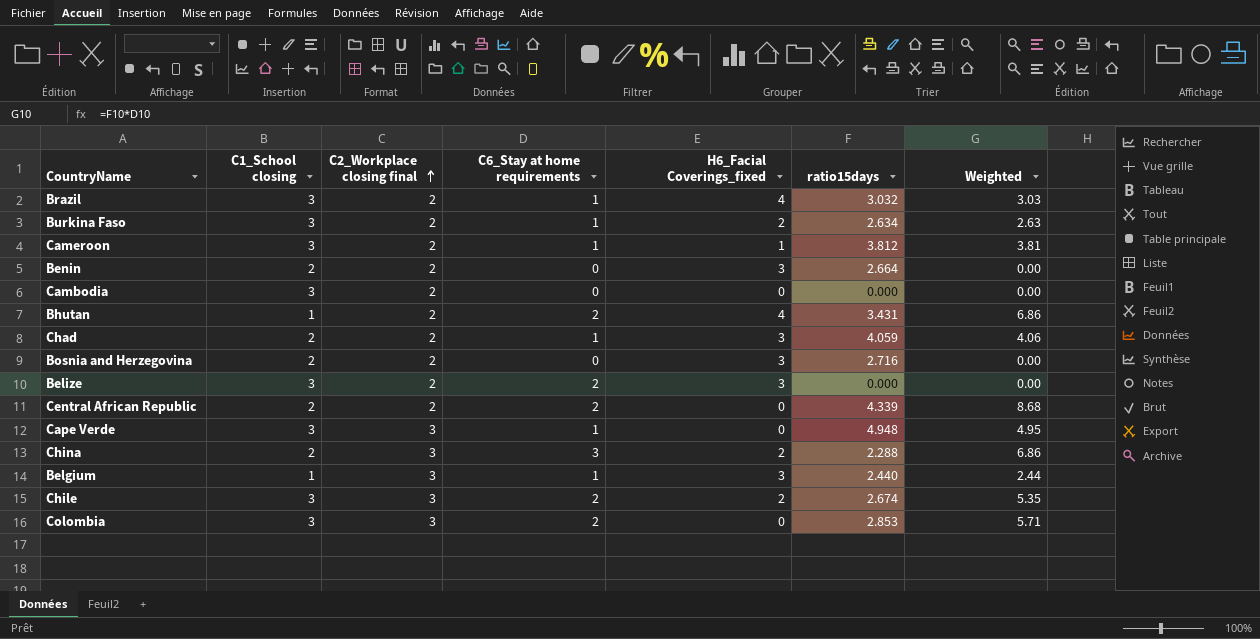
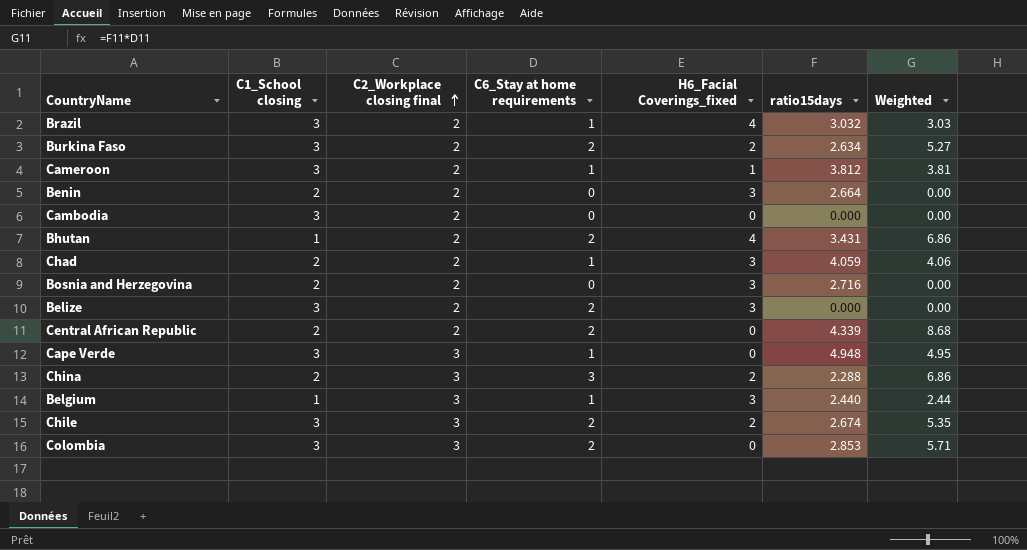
Burkina Faso | C6_Stay at home requirements: 1 -> 2
Burkina Faso | Weighted: 2.63 -> 5.27

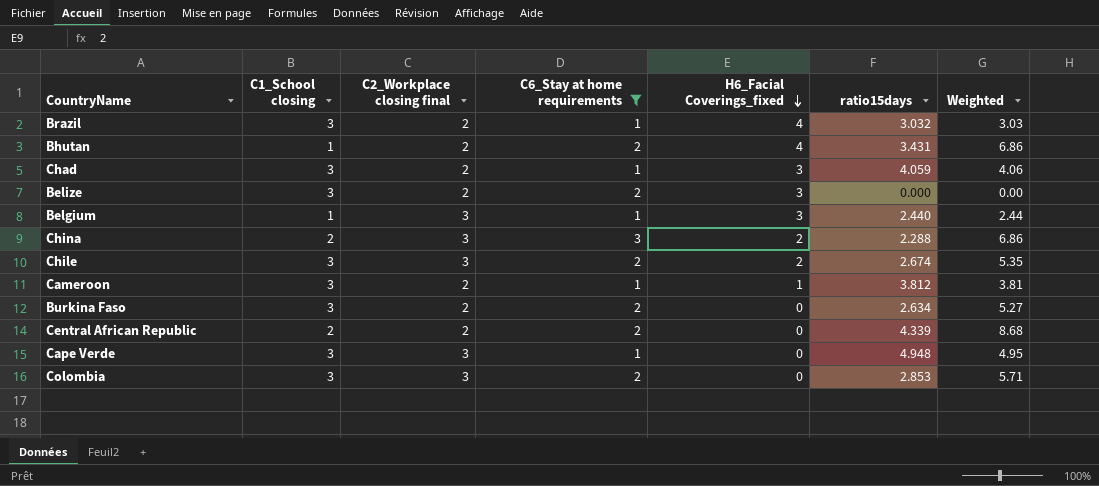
filter: none -> C6_Stay at home requirements != 0
row order: C2_Workplace closing final ascending -> H6_Facial Coverings_fixed descending
Chad | C1_School closing: 2 -> 3
Burkina Faso | H6_Facial Coverings_fixed: 2 -> 0

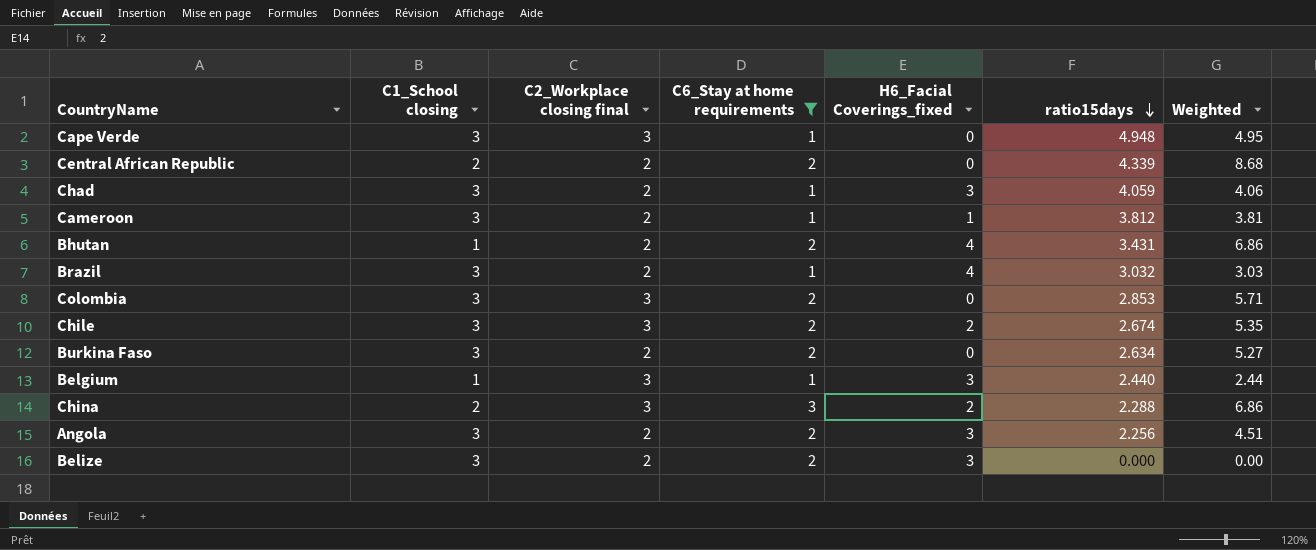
row order: H6_Facial Coverings_fixed descending -> ratio15days descending
row Angola: none -> 3 | 2 | 2 | 3 | 2.256 | 4.51

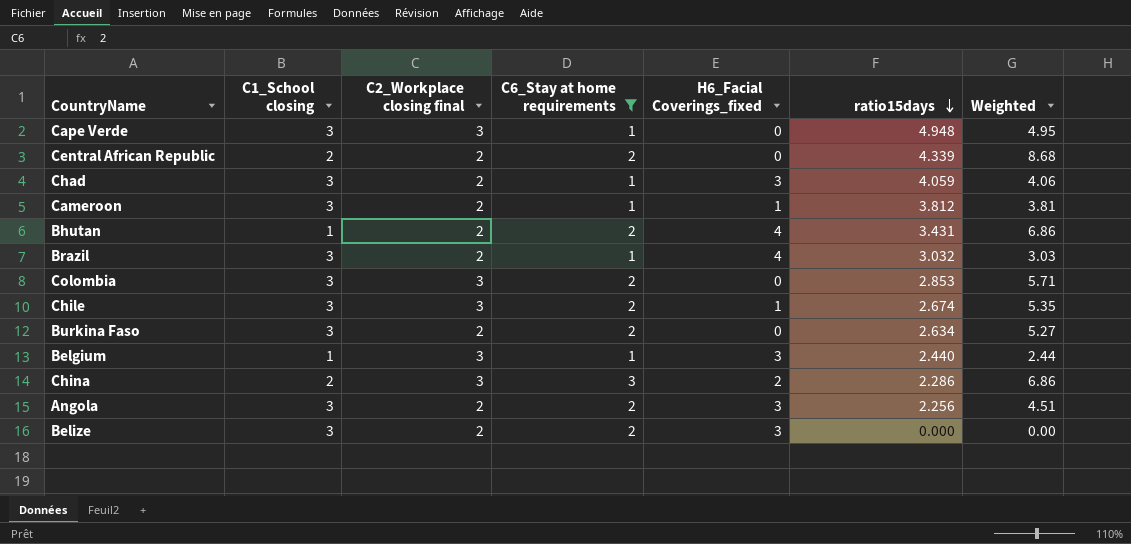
Chile | H6_Facial Coverings_fixed: 2 -> 1
China | ratio15days: 2.288 -> 2.286

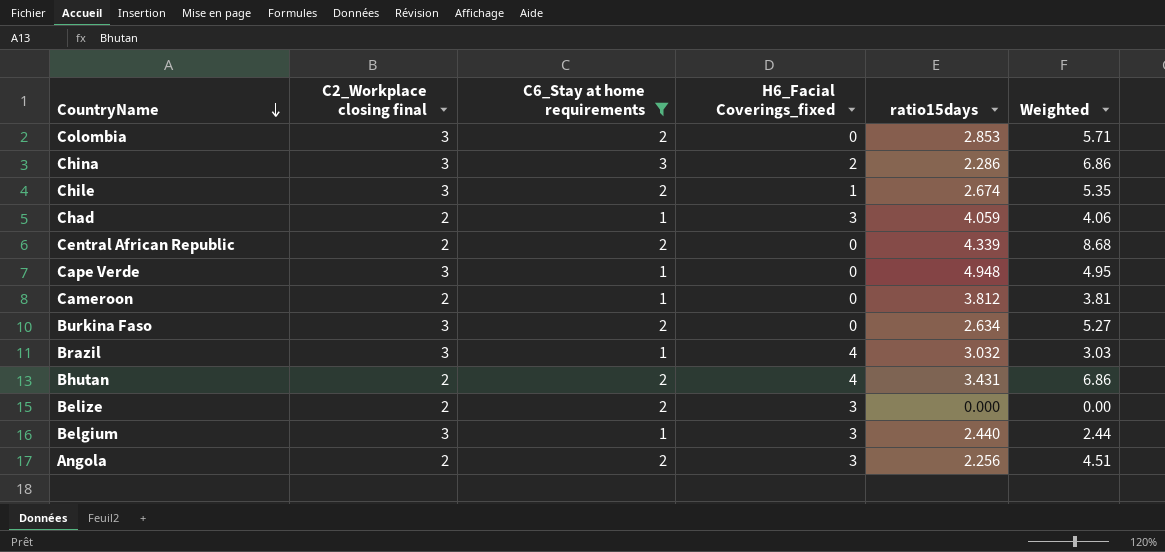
row order: ratio15days descending -> CountryName descending
column C1_School closing | position: 2 -> none
Cameroon | H6_Facial Coverings_fixed: 1 -> 0
Burkina Faso | C2_Workplace closing final: 2 -> 3
Brazil | C2_Workplace closing final: 2 -> 3

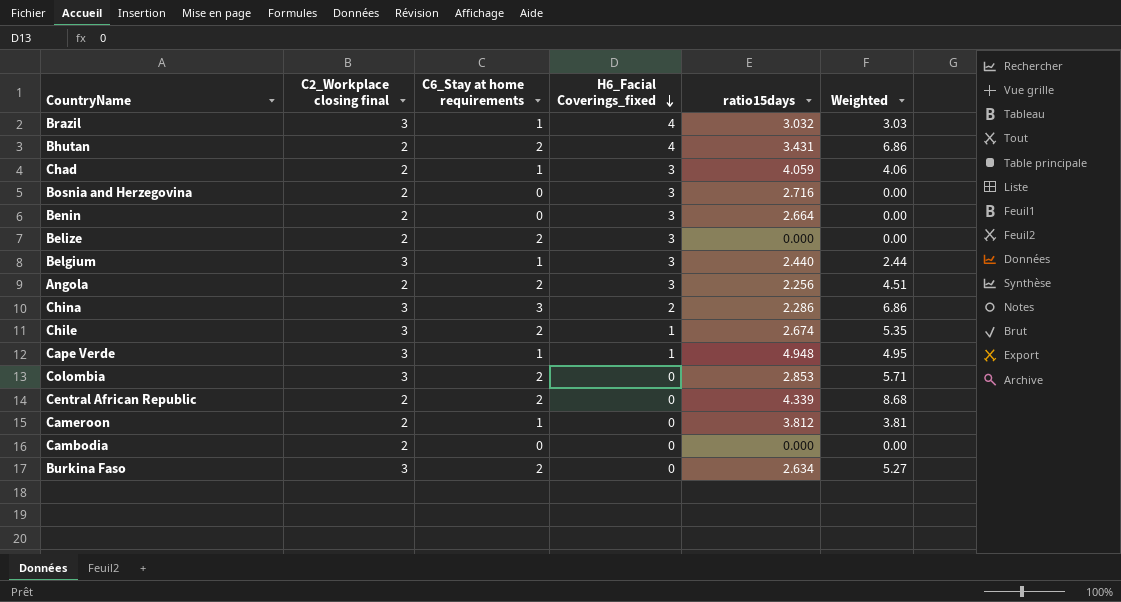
filter: C6_Stay at home requirements != 0 -> none
row order: CountryName descending -> H6_Facial Coverings_fixed descending
Cape Verde | H6_Facial Coverings_fixed: 0 -> 1

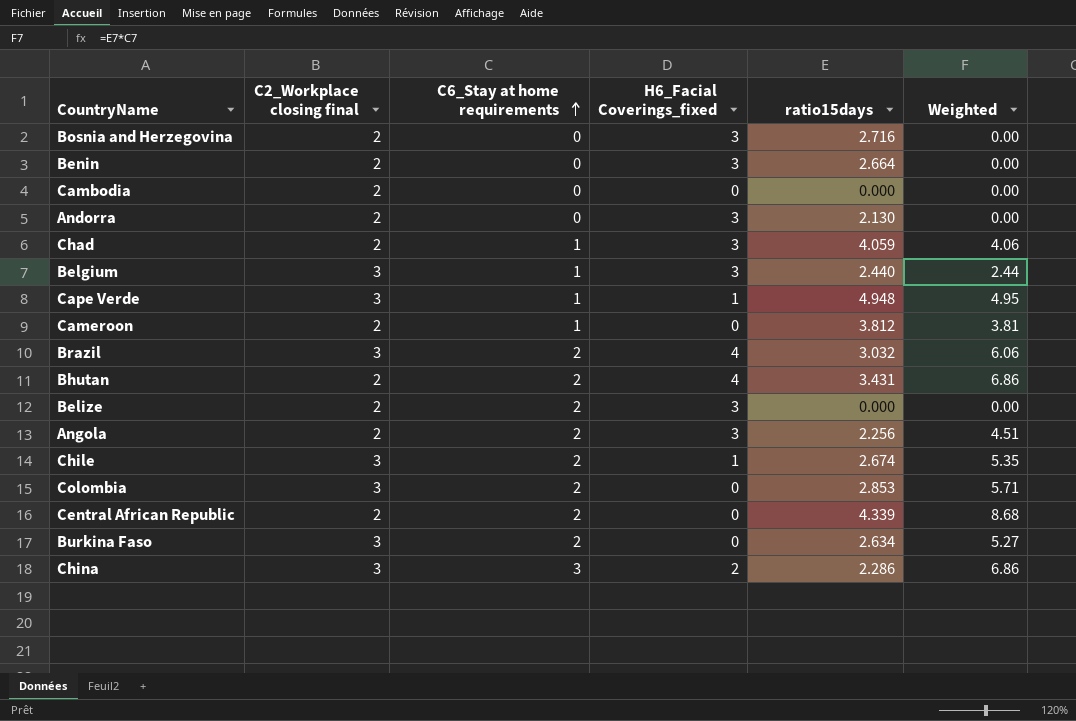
row order: H6_Facial Coverings_fixed descending -> C6_Stay at home requirements ascending
row Andorra: none -> 2 | 0 | 3 | 2.130 | 0.00
Brazil | C6_Stay at home requirements: 1 -> 2
Brazil | Weighted: 3.03 -> 6.06

